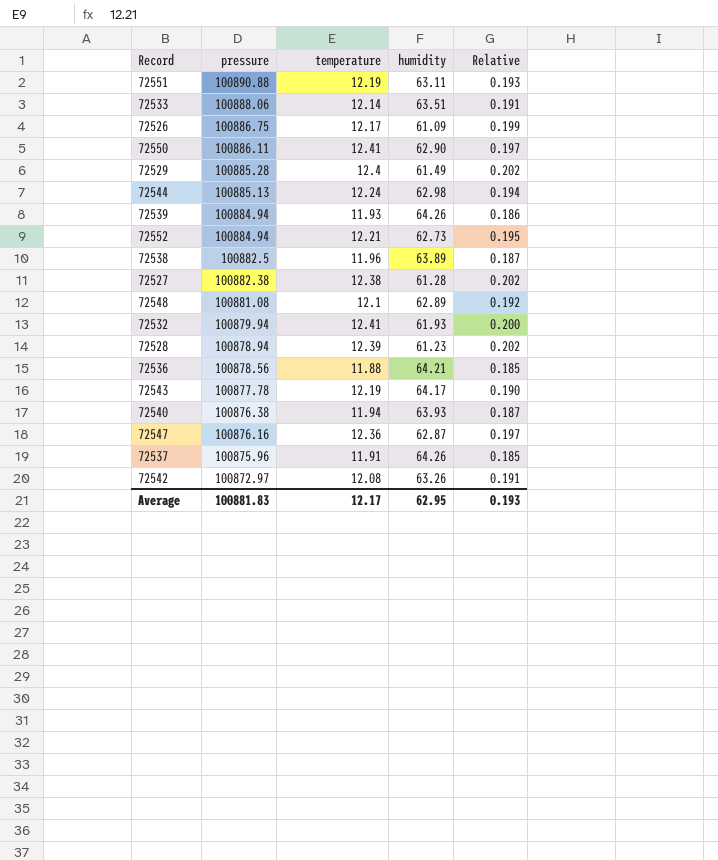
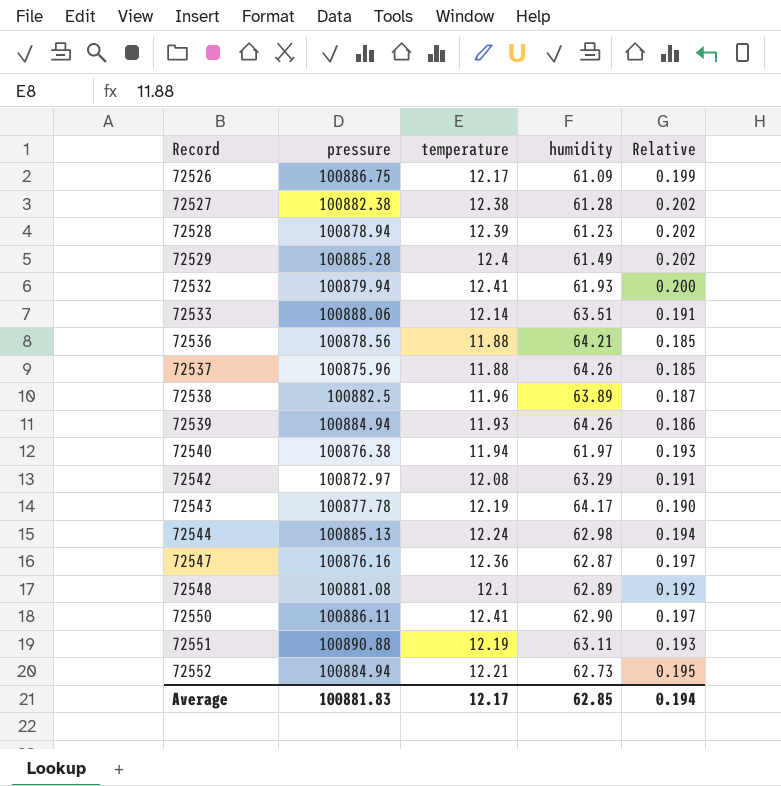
row order: pressure descending -> Record ascending
72537 | temperature: 11.91 -> 11.88
72540 | humidity: 63.93 -> 61.97
72540 | Relative: 0.187 -> 0.193
72542 | humidity: 63.26 -> 63.29
Average | humidity: 62.95 -> 62.85
Average | Relative: 0.193 -> 0.194

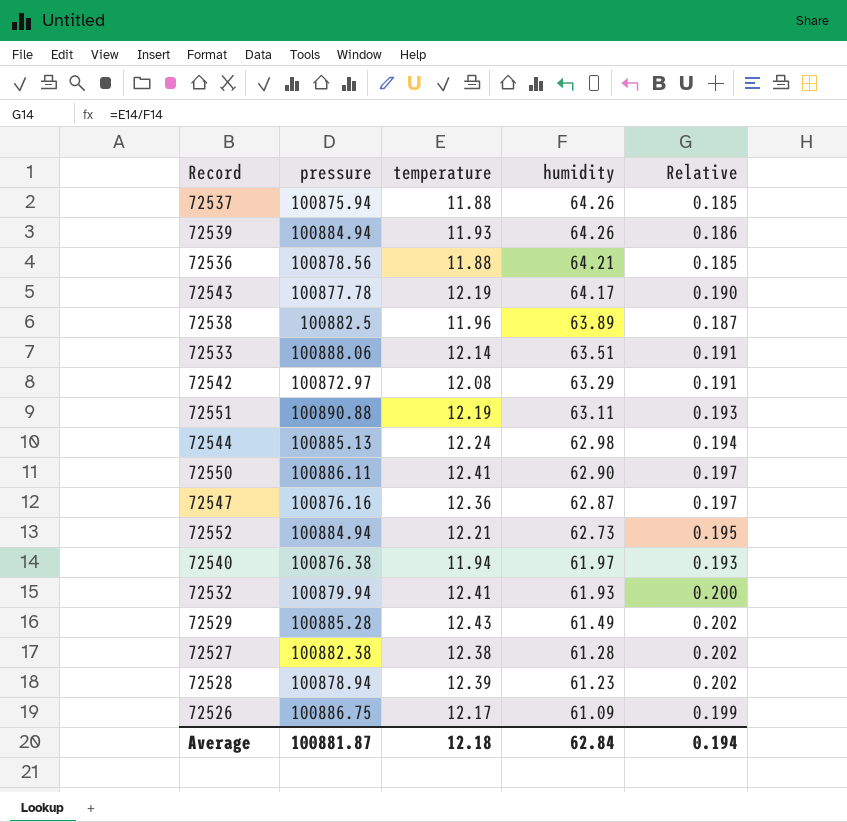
row order: Record ascending -> humidity descending
row 72548: 100881.08 | 12.1 | 62.89 | 0.192 -> none
72537 | pressure: 100875.96 -> 100875.94
72529 | temperature: 12.4 -> 12.43
Average | pressure: 100881.83 -> 100881.87
Average | temperature: 12.17 -> 12.18
Average | humidity: 62.85 -> 62.84

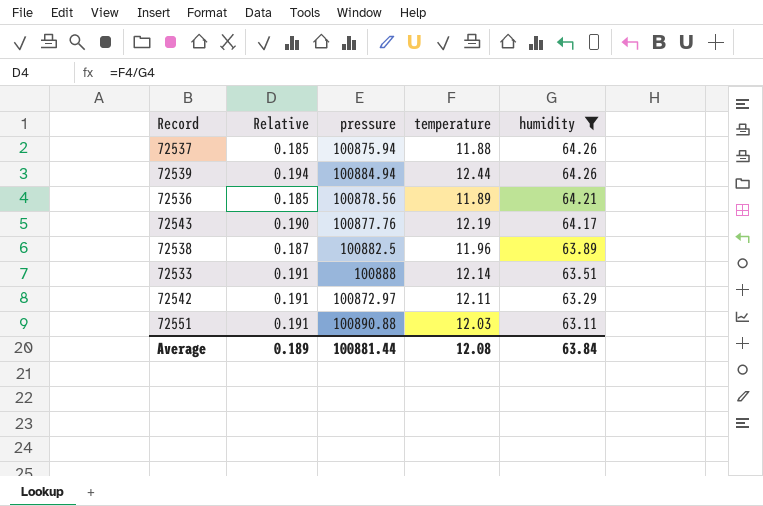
filter: none -> humidity >= 63.11
column Relative | position: 5 -> 2
72539 | Relative: 0.186 -> 0.194
72539 | temperature: 11.93 -> 12.44
72536 | temperature: 11.88 -> 11.89
72543 | pressure: 100877.78 -> 100877.76
72533 | pressure: 100888.06 -> 100888
72542 | temperature: 12.08 -> 12.11
72551 | Relative: 0.193 -> 0.191
72551 | temperature: 12.19 -> 12.03
Average | Relative: 0.194 -> 0.189
Average | pressure: 100881.87 -> 100881.44
Average | temperature: 12.18 -> 12.08
Average | humidity: 62.84 -> 63.84

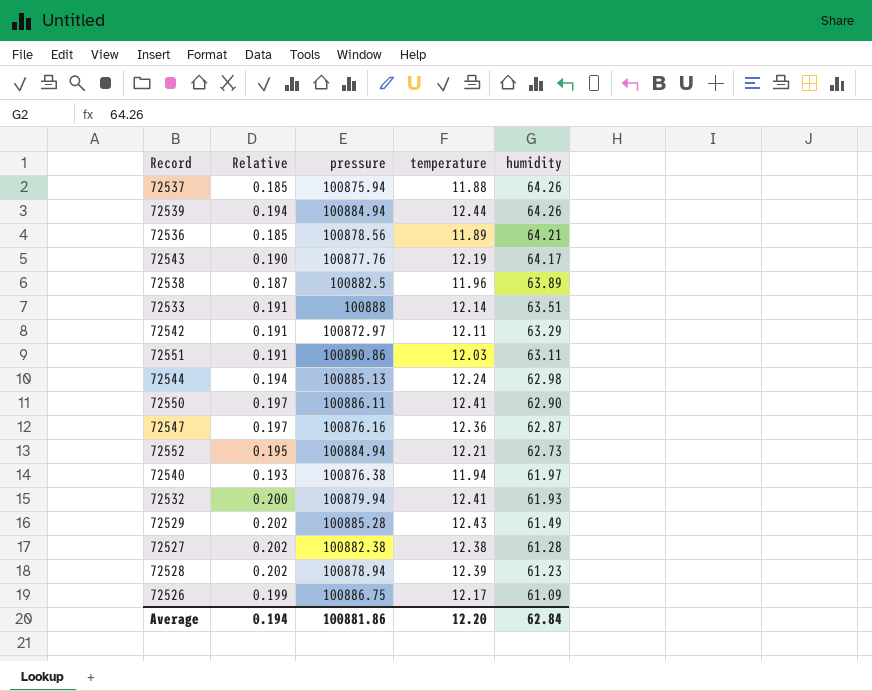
filter: humidity >= 63.11 -> none
72551 | pressure: 100890.88 -> 100890.86
Average | Relative: 0.189 -> 0.194
Average | pressure: 100881.44 -> 100881.86
Average | temperature: 12.08 -> 12.20
Average | humidity: 63.84 -> 62.84

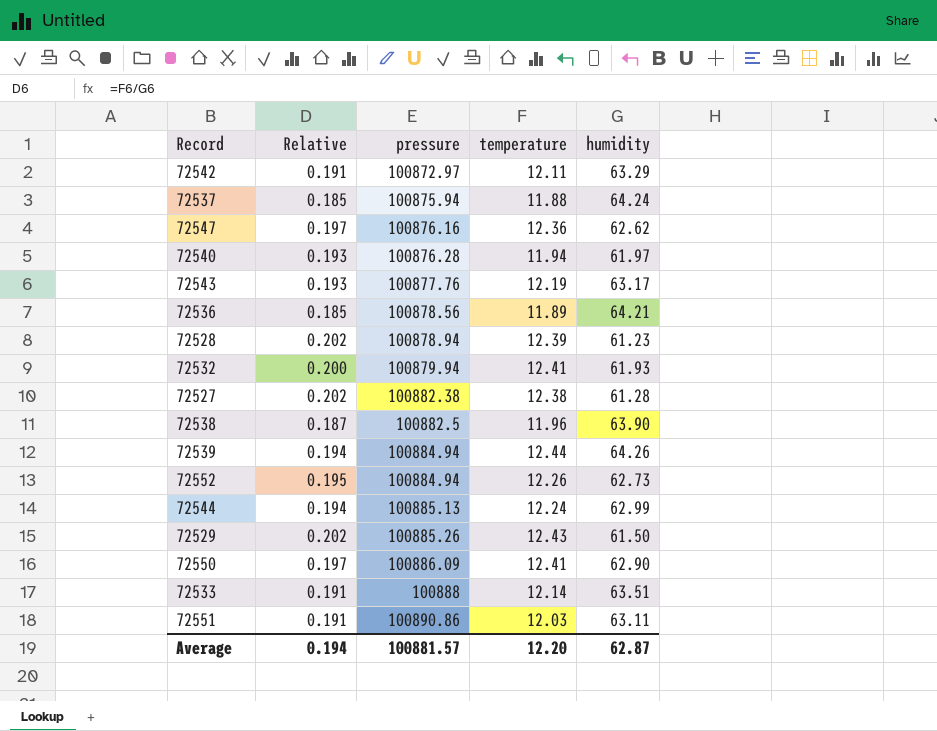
row order: humidity descending -> pressure ascending
row 72526: 0.199 | 100886.75 | 12.17 | 61.09 -> none
72537 | humidity: 64.26 -> 64.24
72547 | humidity: 62.87 -> 62.62
72540 | pressure: 100876.38 -> 100876.28
72543 | Relative: 0.190 -> 0.193
72543 | humidity: 64.17 -> 63.17
72538 | humidity: 63.89 -> 63.90
72552 | temperature: 12.21 -> 12.26
72544 | humidity: 62.98 -> 62.99
72529 | pressure: 100885.28 -> 100885.26
72529 | humidity: 61.49 -> 61.50
72550 | pressure: 100886.11 -> 100886.09
Average | pressure: 100881.86 -> 100881.57
Average | humidity: 62.84 -> 62.87

